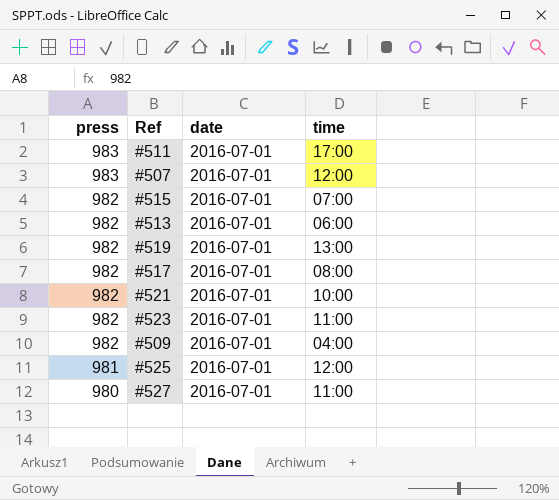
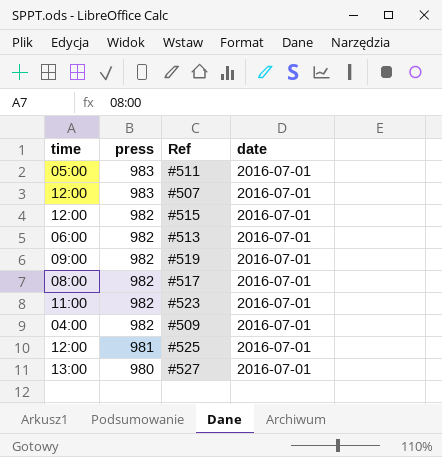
column time | position: 4 -> 1
row #521: 982 | 2016-07-01 | 10:00 -> none
#511 | time: 17:00 -> 05:00
#515 | time: 07:00 -> 12:00
#519 | time: 13:00 -> 09:00
#527 | time: 11:00 -> 13:00

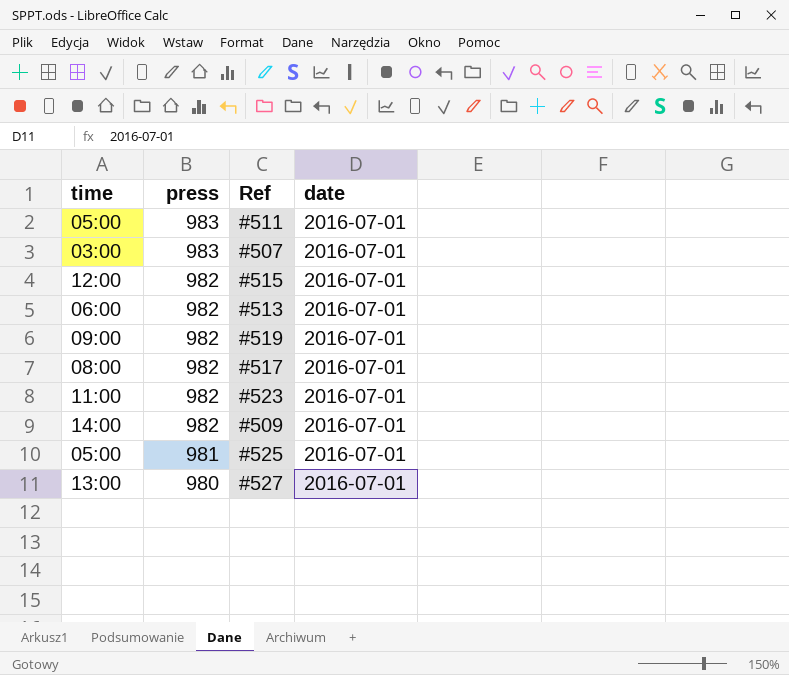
#507 | time: 12:00 -> 03:00
#509 | time: 04:00 -> 14:00
#525 | time: 12:00 -> 05:00

